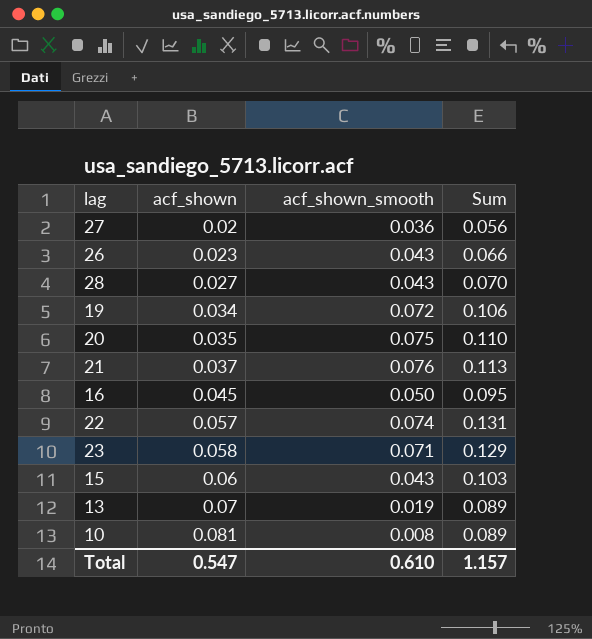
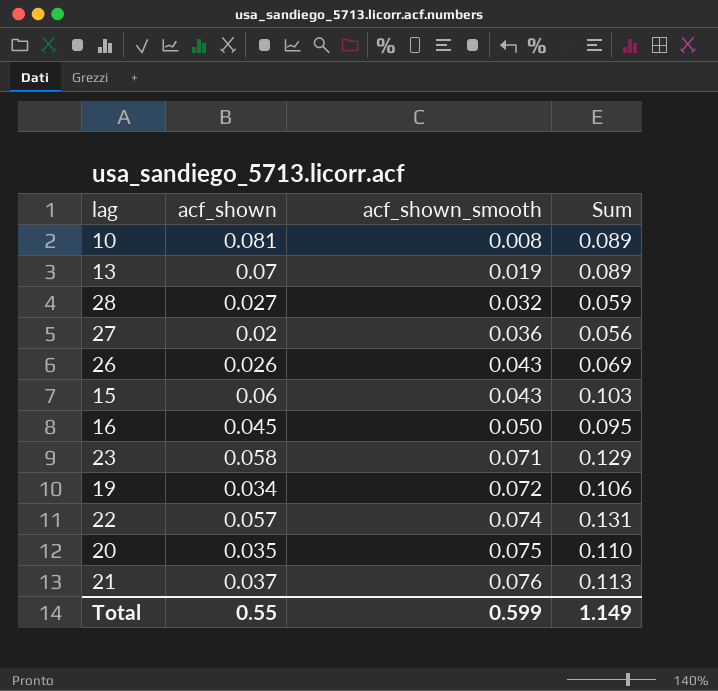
row order: acf_shown ascending -> acf_shown_smooth ascending
28 | acf_shown_smooth: 0.043 -> 0.032
28 | Sum: 0.070 -> 0.059
26 | acf_shown: 0.023 -> 0.026
26 | Sum: 0.066 -> 0.069
Total | acf_shown: 0.547 -> 0.55
Total | acf_shown_smooth: 0.610 -> 0.599
Total | Sum: 1.157 -> 1.149

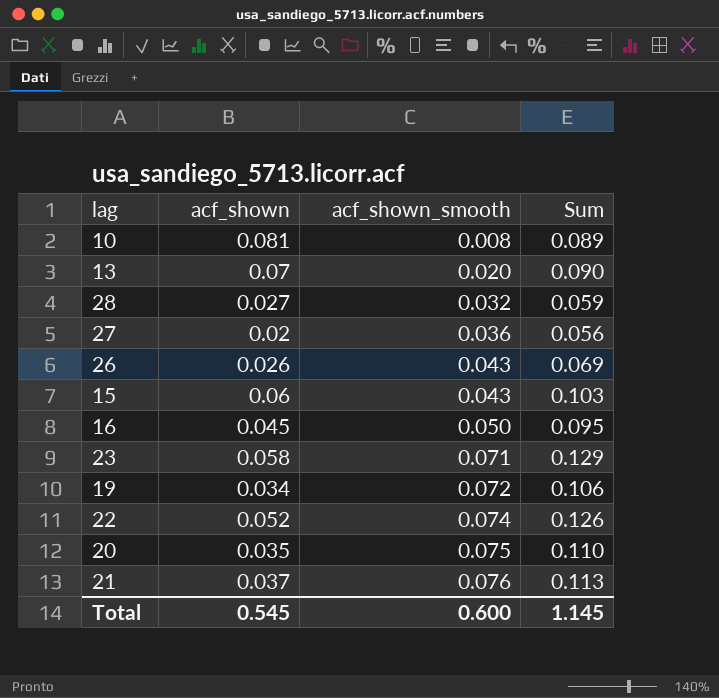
13 | acf_shown_smooth: 0.019 -> 0.020
13 | Sum: 0.089 -> 0.090
22 | acf_shown: 0.057 -> 0.052
22 | Sum: 0.131 -> 0.126
Total | acf_shown: 0.55 -> 0.545
Total | acf_shown_smooth: 0.599 -> 0.600
Total | Sum: 1.149 -> 1.145

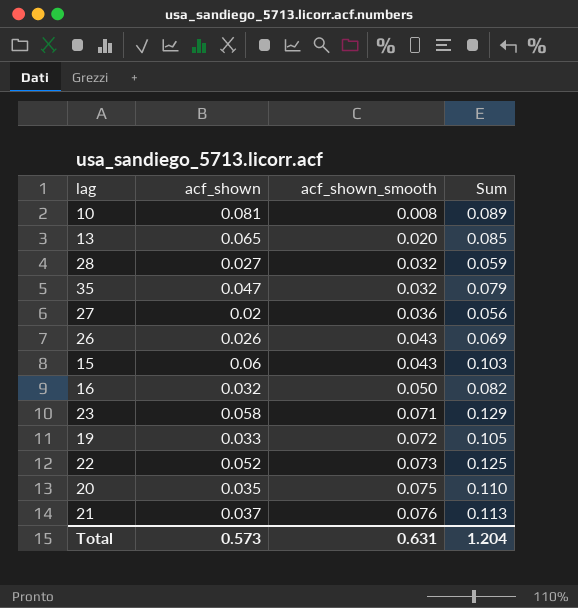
13 | acf_shown: 0.07 -> 0.065
13 | Sum: 0.090 -> 0.085
row 35: none -> 0.047 | 0.032 | 0.079
16 | acf_shown: 0.045 -> 0.032
16 | Sum: 0.095 -> 0.082
19 | acf_shown: 0.034 -> 0.033
19 | Sum: 0.106 -> 0.105
22 | acf_shown_smooth: 0.074 -> 0.073
22 | Sum: 0.126 -> 0.125
Total | acf_shown: 0.545 -> 0.573
Total | acf_shown_smooth: 0.600 -> 0.631
Total | Sum: 1.145 -> 1.204

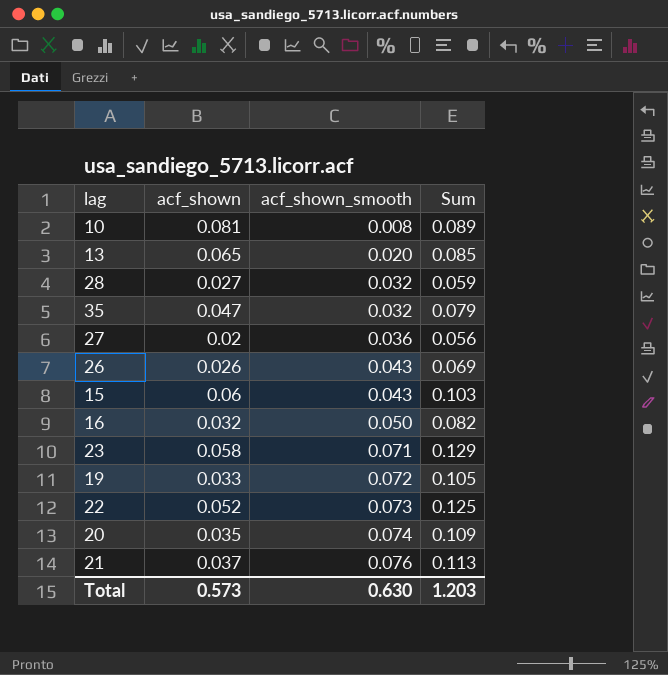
20 | acf_shown_smooth: 0.075 -> 0.074
20 | Sum: 0.110 -> 0.109
Total | acf_shown_smooth: 0.631 -> 0.630
Total | Sum: 1.204 -> 1.203

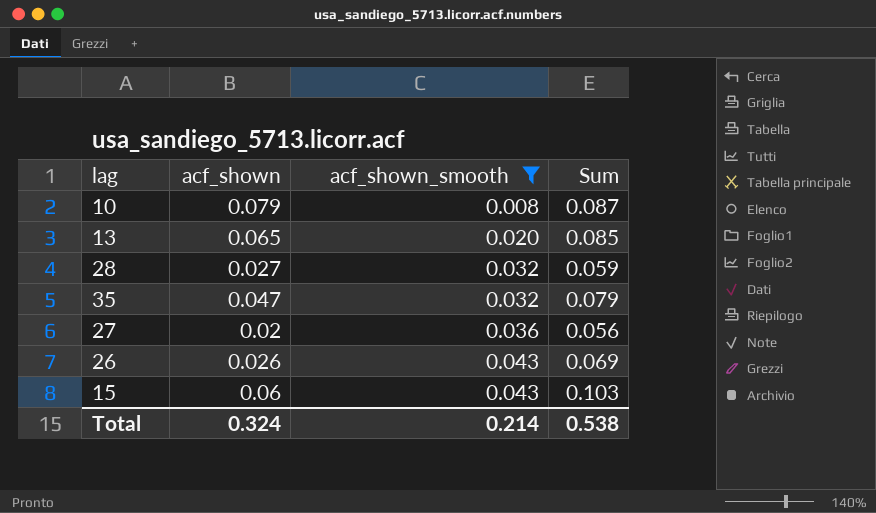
filter: none -> acf_shown_smooth <= 0.043
10 | acf_shown: 0.081 -> 0.079
10 | Sum: 0.089 -> 0.087
Total | acf_shown: 0.573 -> 0.324
Total | acf_shown_smooth: 0.630 -> 0.214
Total | Sum: 1.203 -> 0.538

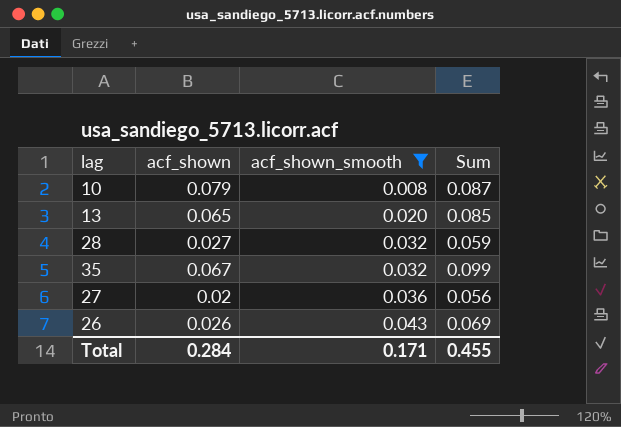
row 15: 0.06 | 0.043 | 0.103 -> none
35 | acf_shown: 0.047 -> 0.067
35 | Sum: 0.079 -> 0.099
Total | acf_shown: 0.324 -> 0.284
Total | acf_shown_smooth: 0.214 -> 0.171
Total | Sum: 0.538 -> 0.455

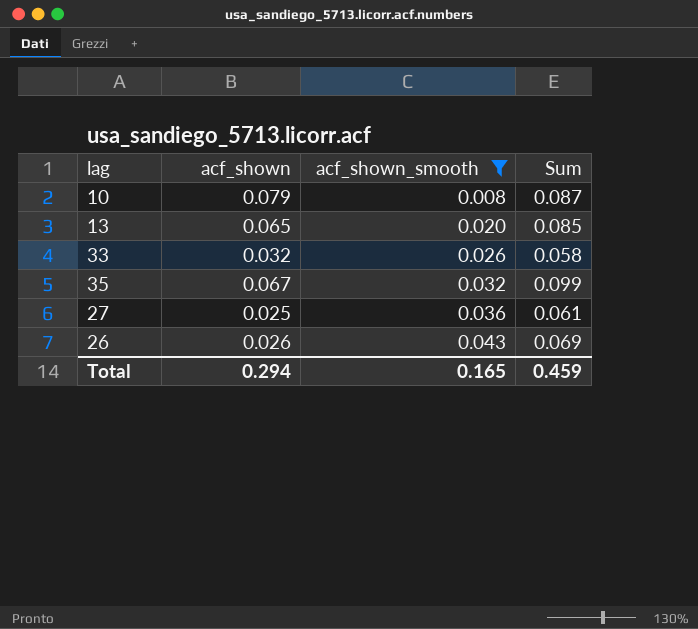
row 28: 0.027 | 0.032 | 0.059 -> none
row 33: none -> 0.032 | 0.026 | 0.058
27 | acf_shown: 0.02 -> 0.025
27 | Sum: 0.056 -> 0.061
Total | acf_shown: 0.284 -> 0.294
Total | acf_shown_smooth: 0.171 -> 0.165
Total | Sum: 0.455 -> 0.459

